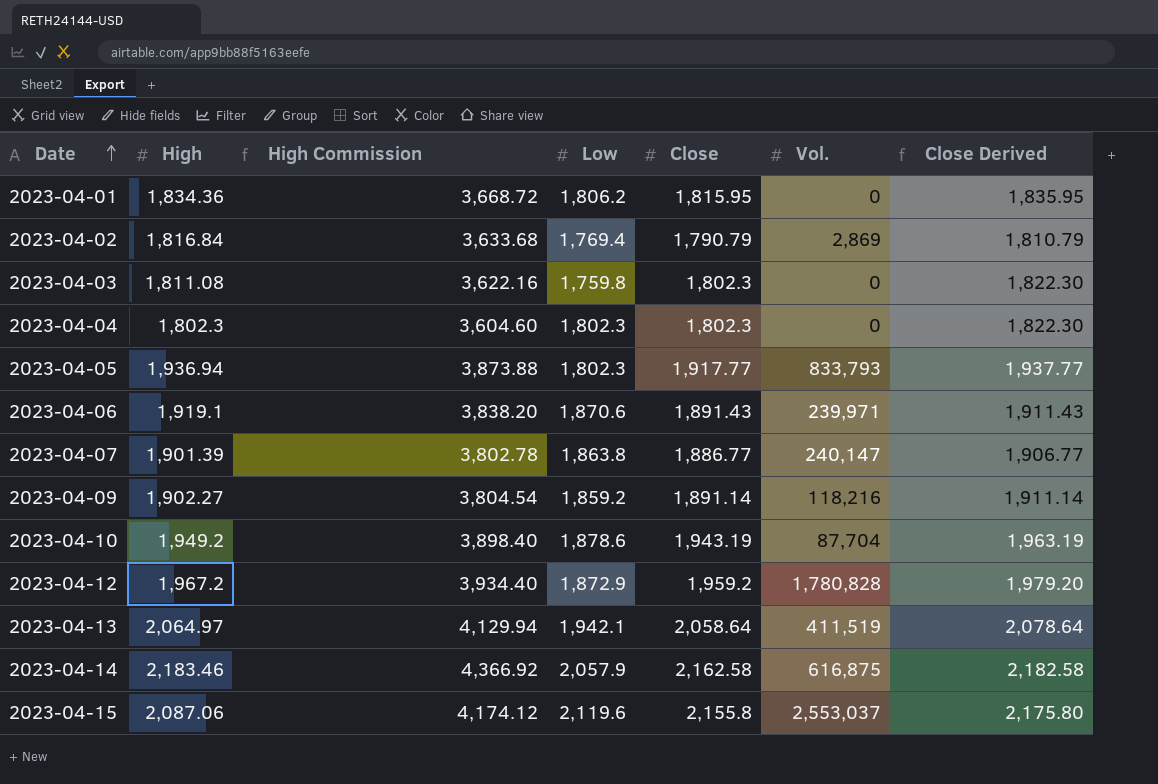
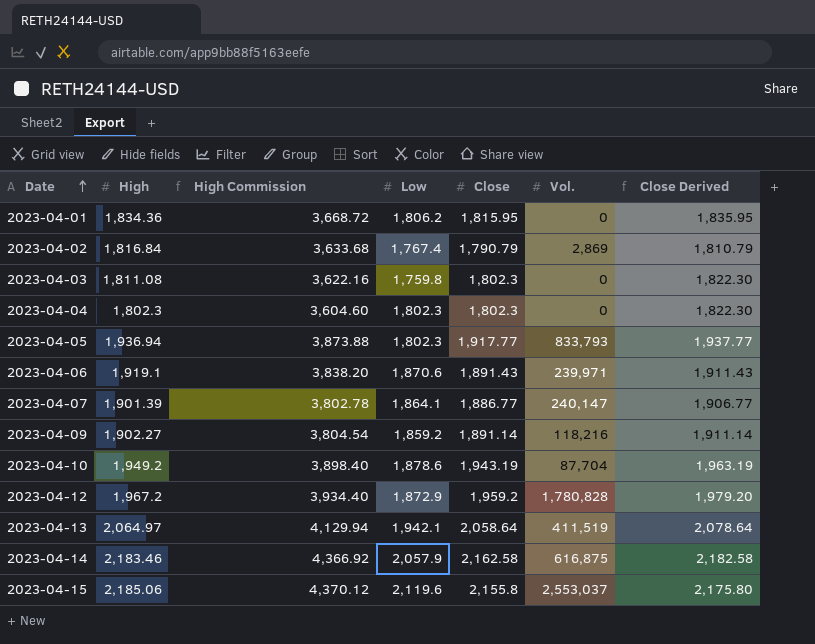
2023-04-02 | Low: 1,769.4 -> 1,767.4
2023-04-07 | Low: 1,863.8 -> 1,864.1
2023-04-15 | High: 2,087.06 -> 2,185.06
2023-04-15 | High Commission: 4,174.12 -> 4,370.12

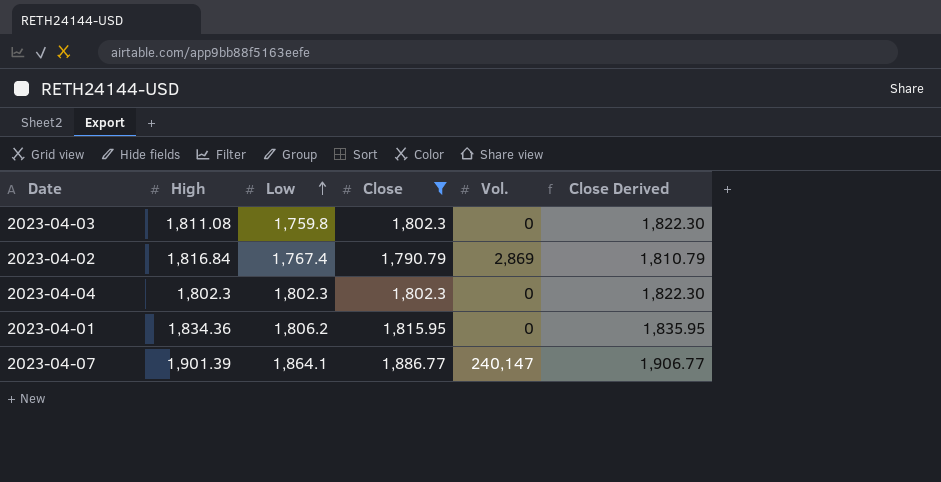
filter: none -> Close <= 1,886.77
row order: Date ascending -> Low ascending
column High Commission | formula: [High] * 2 -> none

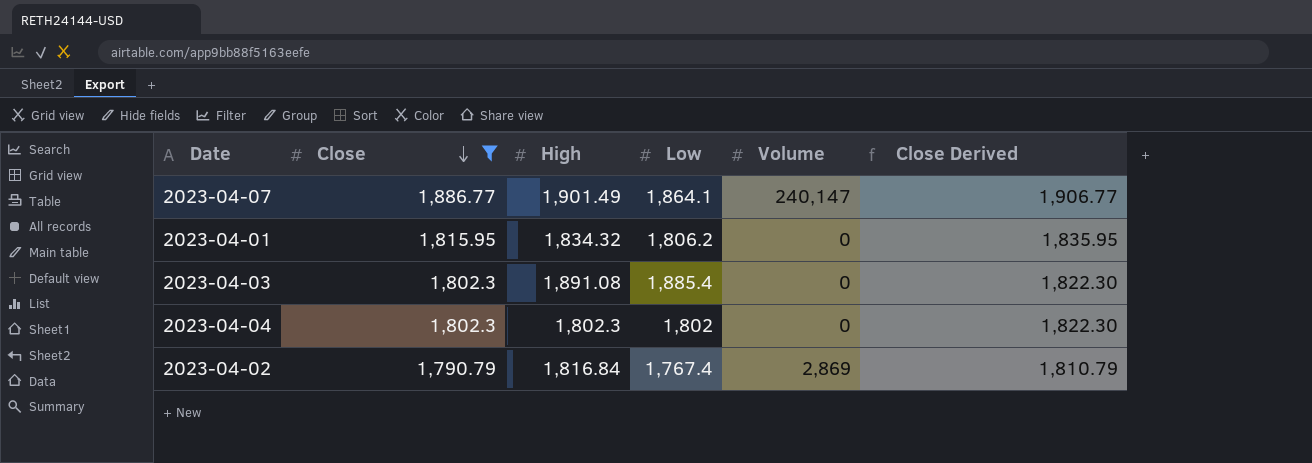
row order: Low ascending -> Close descending
column Close | position: 4 -> 2
column name: Vol. -> Volume
2023-04-07 | High: 1,901.39 -> 1,901.49
2023-04-01 | High: 1,834.36 -> 1,834.32
2023-04-03 | High: 1,811.08 -> 1,891.08
2023-04-03 | Low: 1,759.8 -> 1,885.4
2023-04-04 | Low: 1,802.3 -> 1,802

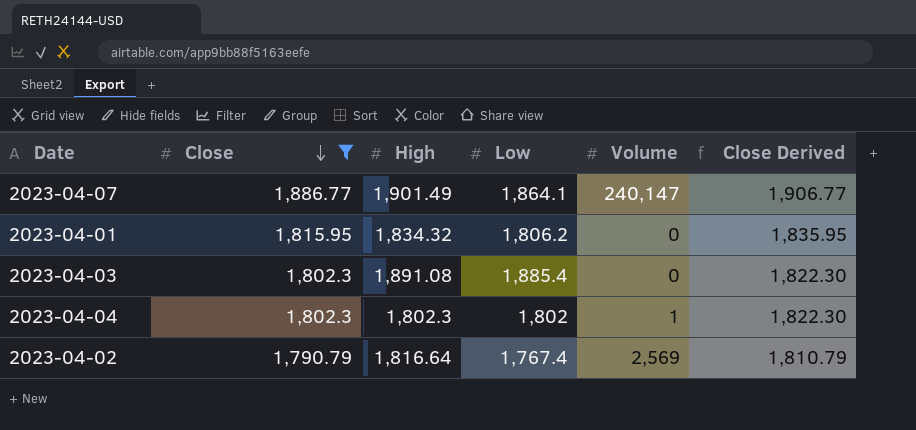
2023-04-04 | Volume: 0 -> 1
2023-04-02 | High: 1,816.84 -> 1,816.64
2023-04-02 | Volume: 2,869 -> 2,569

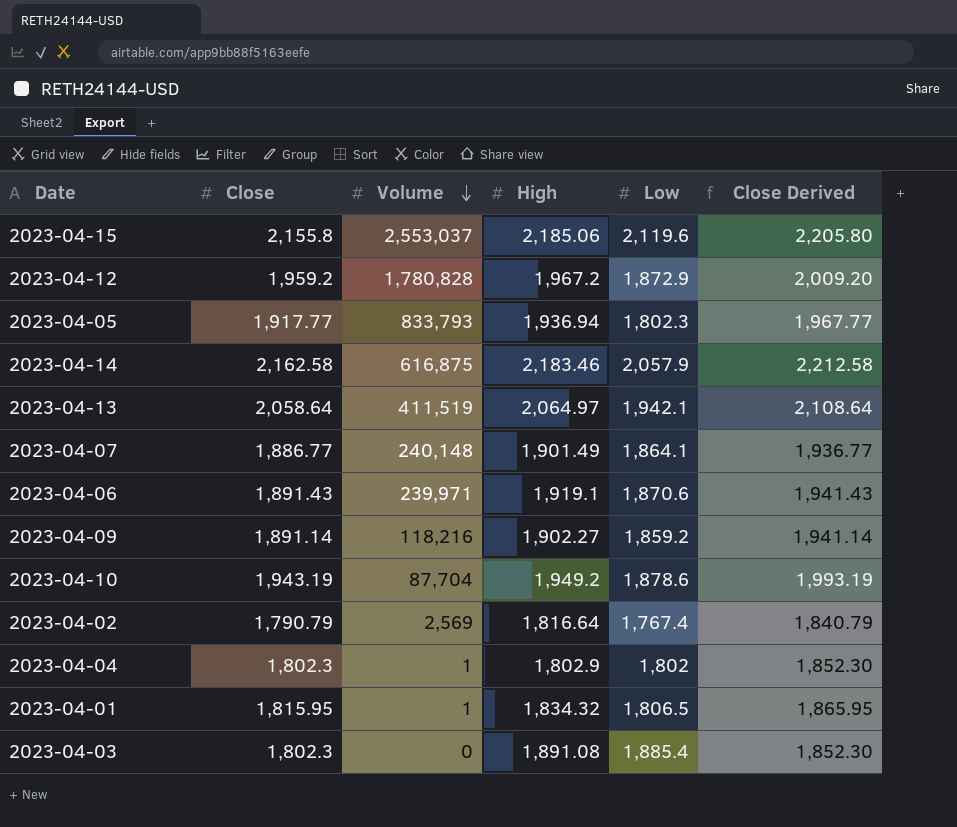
filter: Close <= 1,886.77 -> none
row order: Close descending -> Volume descending
column Volume | position: 5 -> 3
column Close Derived | formula: [Close] + 20 -> [Close] + 50
2023-04-07 | Volume: 240,147 -> 240,148
2023-04-04 | High: 1,802.3 -> 1,802.9
2023-04-01 | Volume: 0 -> 1
2023-04-01 | Low: 1,806.2 -> 1,806.5

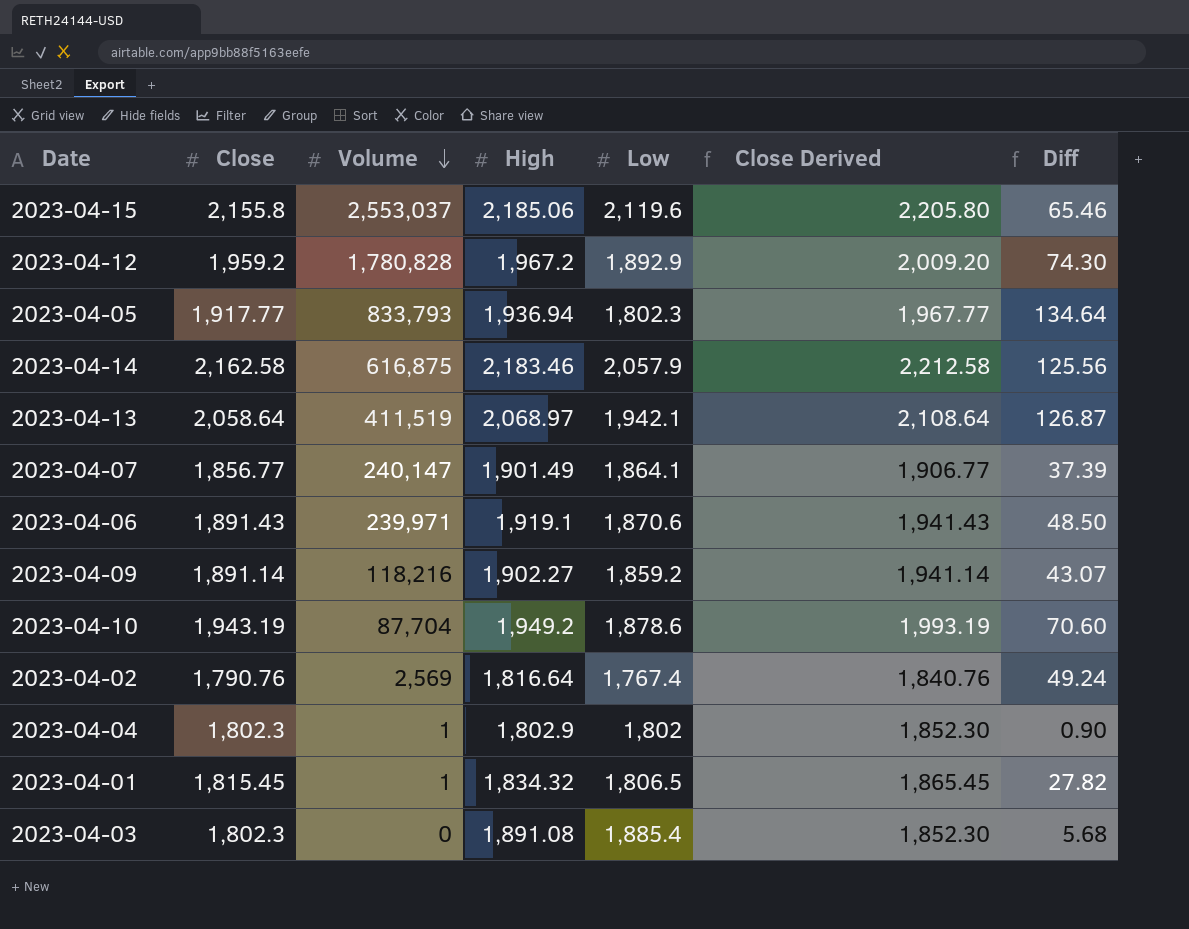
column Diff | formula: none -> [High] - [Low]
2023-04-12 | Low: 1,872.9 -> 1,892.9
2023-04-13 | High: 2,064.97 -> 2,068.97
2023-04-07 | Close: 1,886.77 -> 1,856.77
2023-04-07 | Volume: 240,148 -> 240,147
2023-04-07 | Close Derived: 1,936.77 -> 1,906.77
2023-04-02 | Close: 1,790.79 -> 1,790.76
2023-04-02 | Close Derived: 1,840.79 -> 1,840.76
2023-04-01 | Close: 1,815.95 -> 1,815.45
2023-04-01 | Close Derived: 1,865.95 -> 1,865.45

